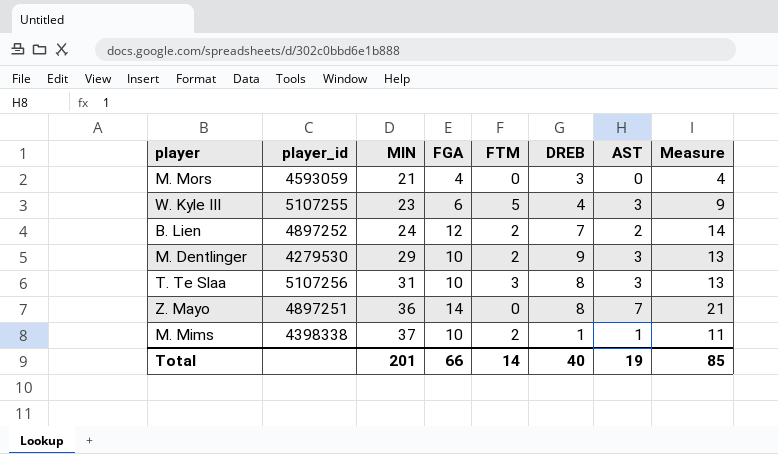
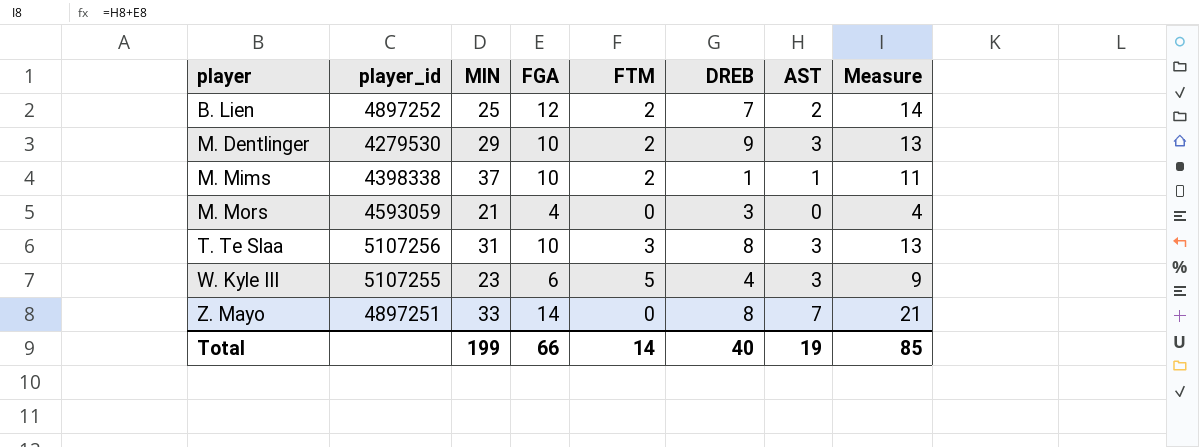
row order: MIN ascending -> player ascending
B. Lien | MIN: 24 -> 25
Z. Mayo | MIN: 36 -> 33
Total | MIN: 201 -> 199

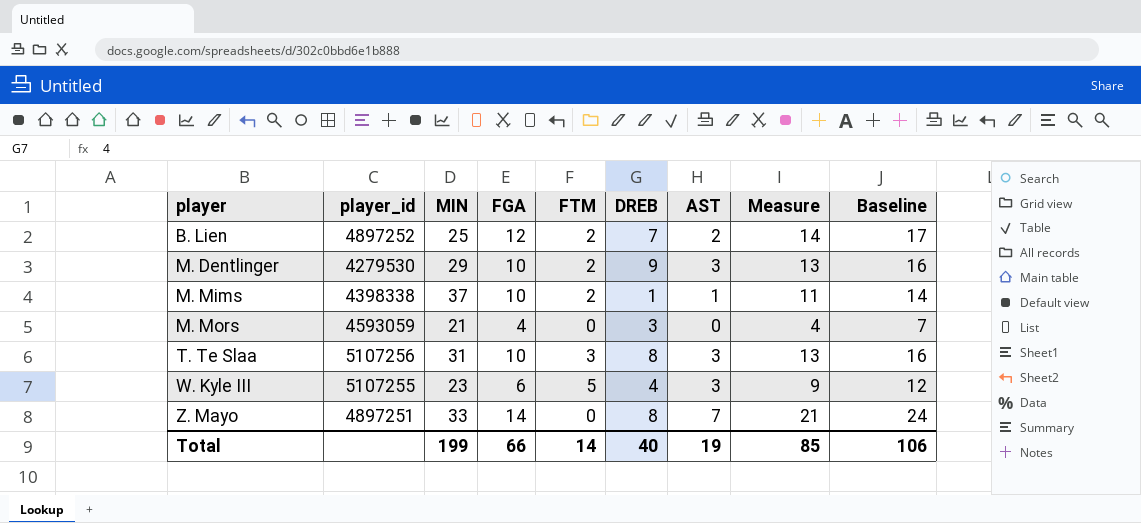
column Baseline | formula: none -> [Measure] + 3

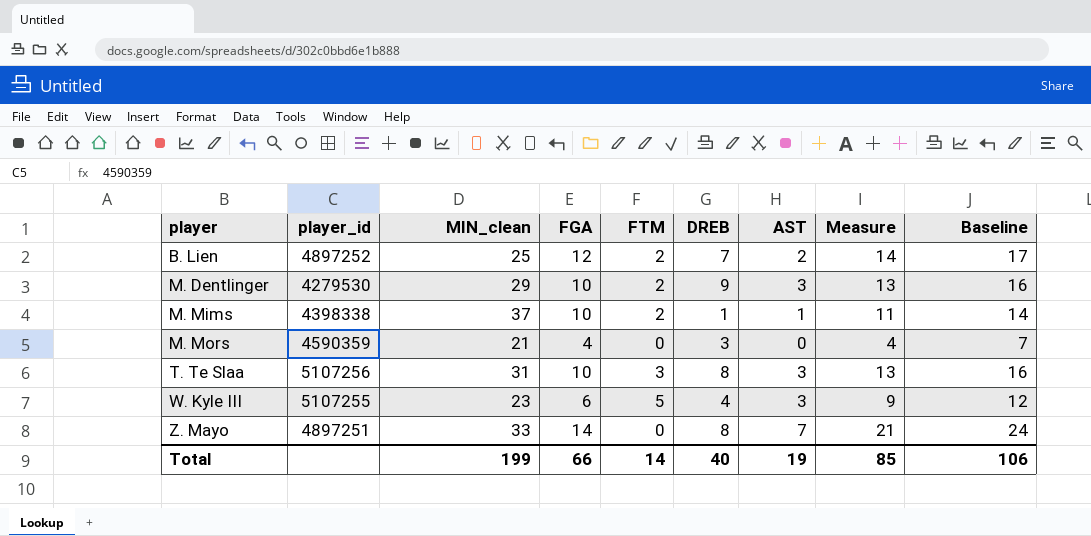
column name: MIN -> MIN_clean
M. Mors | player_id: 4593059 -> 4590359

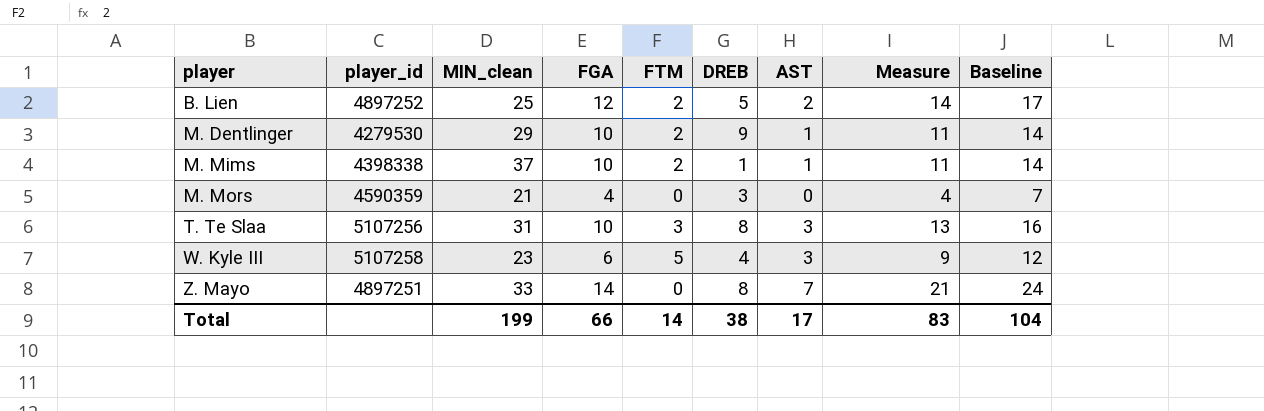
B. Lien | DREB: 7 -> 5
M. Dentlinger | AST: 3 -> 1
M. Dentlinger | Measure: 13 -> 11
M. Dentlinger | Baseline: 16 -> 14
W. Kyle III | player_id: 5107255 -> 5107258
Total | DREB: 40 -> 38
Total | AST: 19 -> 17
Total | Measure: 85 -> 83
Total | Baseline: 106 -> 104

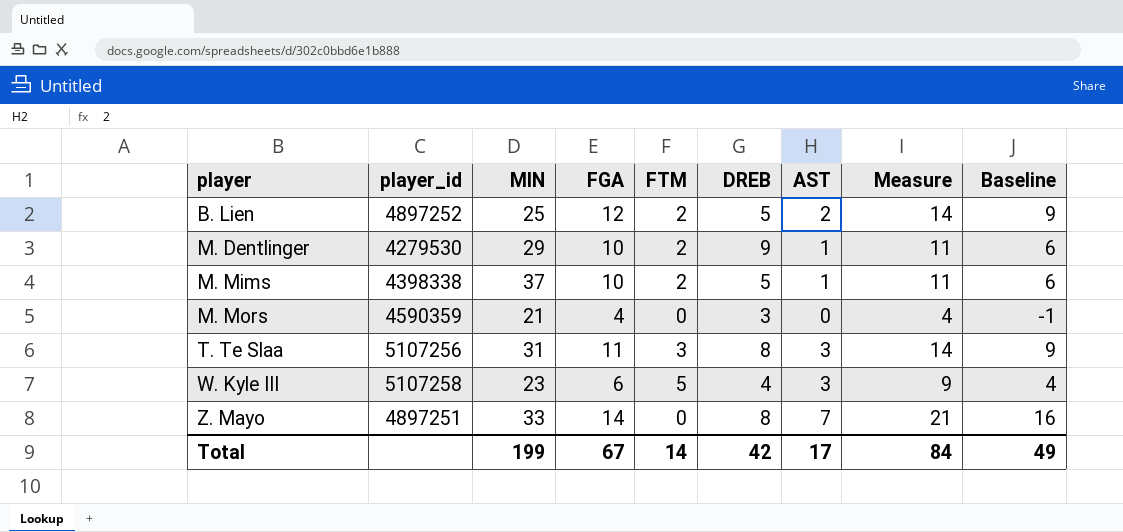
column name: MIN_clean -> MIN
column Baseline | formula: [Measure] + 3 -> [Measure] - 5
M. Mims | DREB: 1 -> 5
T. Te Slaa | FGA: 10 -> 11
T. Te Slaa | Measure: 13 -> 14
Total | FGA: 66 -> 67
Total | DREB: 38 -> 42
Total | Measure: 83 -> 84
Total | Baseline: 104 -> 49

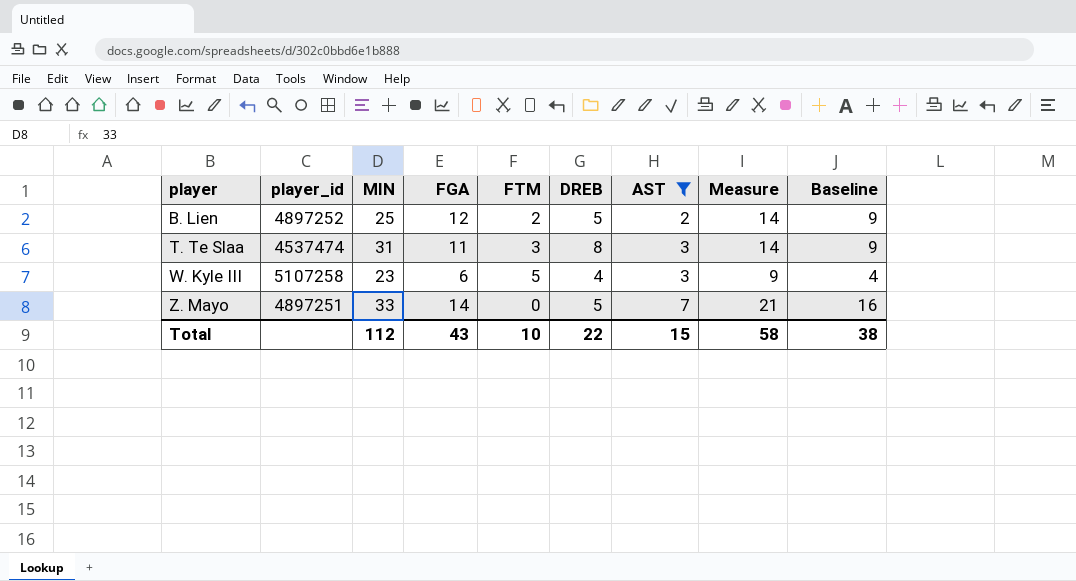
filter: none -> AST >= 2
T. Te Slaa | player_id: 5107256 -> 4537474
Z. Mayo | DREB: 8 -> 5
Total | MIN: 199 -> 112
Total | FGA: 67 -> 43
Total | FTM: 14 -> 10
Total | DREB: 42 -> 22
Total | AST: 17 -> 15
Total | Measure: 84 -> 58
Total | Baseline: 49 -> 38

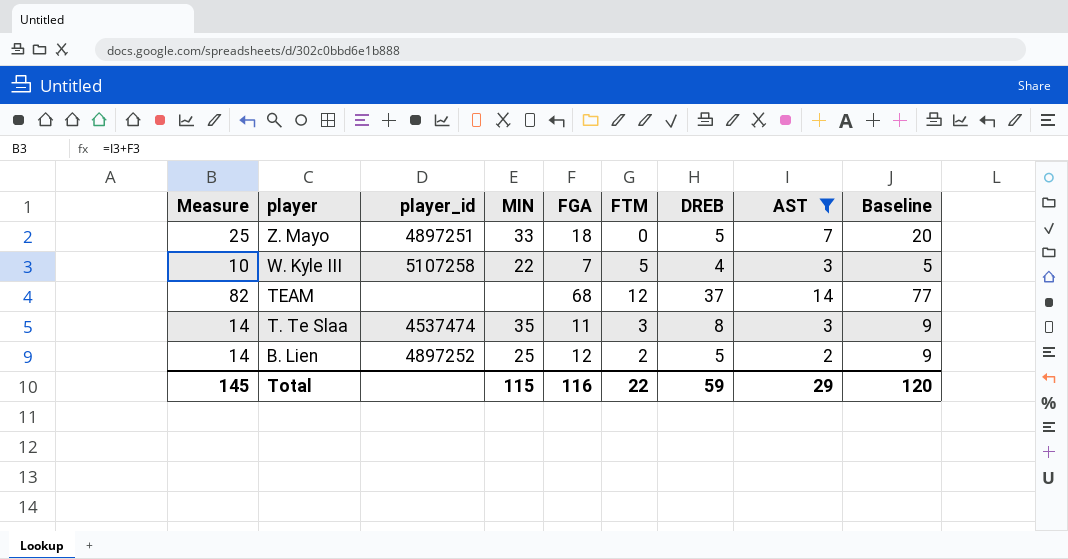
row order: player ascending -> player descending
column Measure | position: 8 -> 1
Z. Mayo | Measure: 21 -> 25
Z. Mayo | FGA: 14 -> 18
Z. Mayo | Baseline: 16 -> 20
W. Kyle III | Measure: 9 -> 10
W. Kyle III | MIN: 23 -> 22
W. Kyle III | FGA: 6 -> 7
W. Kyle III | Baseline: 4 -> 5
row TEAM: none -> 82 | none | none | 68 | 12 | 37 | 14 | 77
T. Te Slaa | MIN: 31 -> 35
Total | Measure: 58 -> 145
Total | MIN: 112 -> 115
Total | FGA: 43 -> 116
Total | FTM: 10 -> 22
Total | DREB: 22 -> 59
Total | AST: 15 -> 29
Total | Baseline: 38 -> 120

